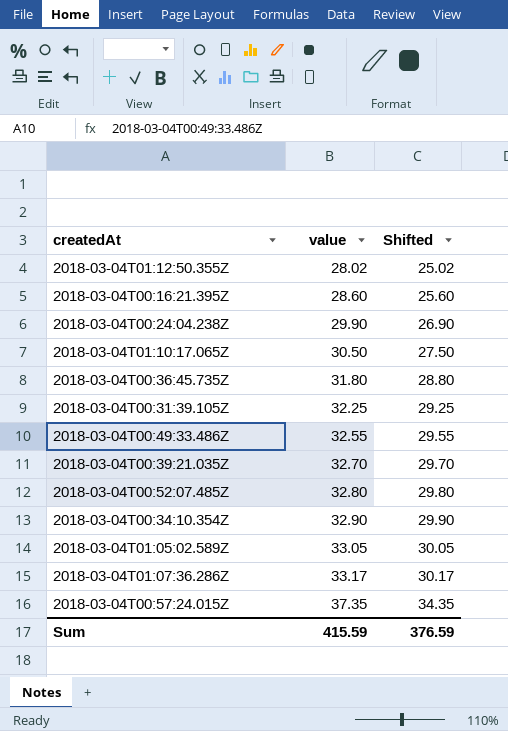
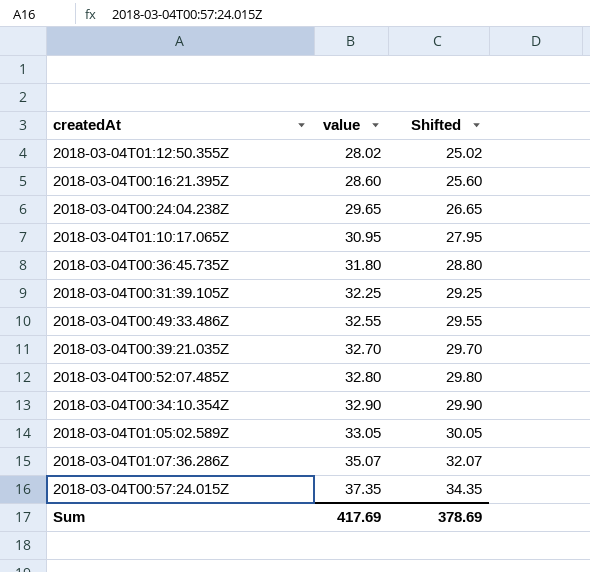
2018-03-04T00:24:04.238Z | value: 29.90 -> 29.65
2018-03-04T00:24:04.238Z | Shifted: 26.90 -> 26.65
2018-03-04T01:10:17.065Z | value: 30.50 -> 30.95
2018-03-04T01:10:17.065Z | Shifted: 27.50 -> 27.95
2018-03-04T01:07:36.286Z | value: 33.17 -> 35.07
2018-03-04T01:07:36.286Z | Shifted: 30.17 -> 32.07
Sum | value: 415.59 -> 417.69
Sum | Shifted: 376.59 -> 378.69

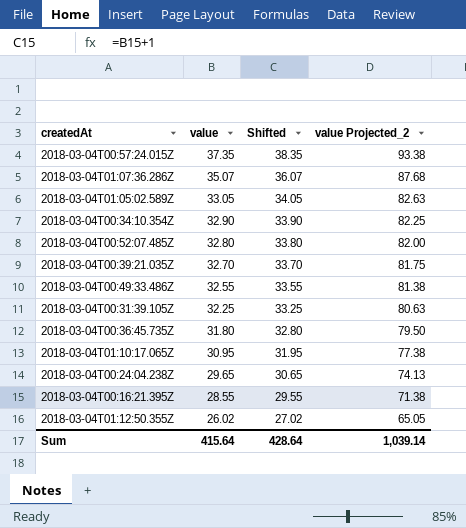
row order: value ascending -> value descending
column Shifted | formula: [value] - 3 -> [value] + 1
column value Projected_2 | formula: none -> [value] * 2.5
2018-03-04T00:16:21.395Z | value: 28.60 -> 28.55
2018-03-04T01:12:50.355Z | value: 28.02 -> 26.02
Sum | value: 417.69 -> 415.64
Sum | Shifted: 378.69 -> 428.64

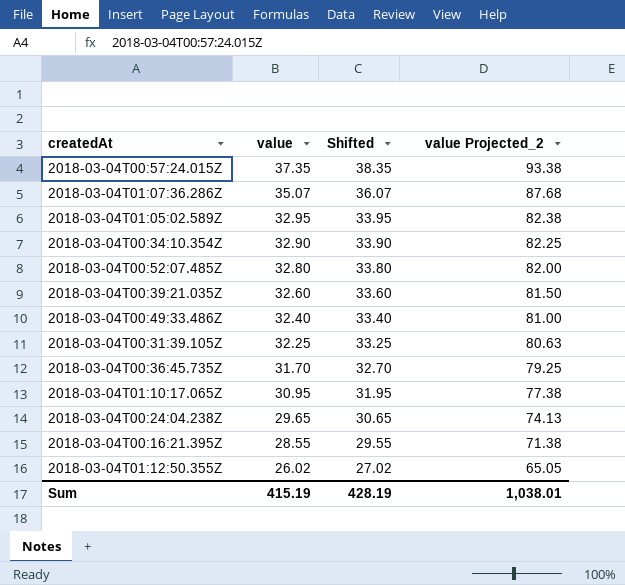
2018-03-04T01:05:02.589Z | value: 33.05 -> 32.95
2018-03-04T01:05:02.589Z | Shifted: 34.05 -> 33.95
2018-03-04T01:05:02.589Z | value Projected_2: 82.63 -> 82.38
2018-03-04T00:39:21.035Z | value: 32.70 -> 32.60
2018-03-04T00:39:21.035Z | Shifted: 33.70 -> 33.60
2018-03-04T00:39:21.035Z | value Projected_2: 81.75 -> 81.50
2018-03-04T00:49:33.486Z | value: 32.55 -> 32.40
2018-03-04T00:49:33.486Z | Shifted: 33.55 -> 33.40
2018-03-04T00:49:33.486Z | value Projected_2: 81.38 -> 81.00
2018-03-04T00:36:45.735Z | value: 31.80 -> 31.70
2018-03-04T00:36:45.735Z | Shifted: 32.80 -> 32.70
2018-03-04T00:36:45.735Z | value Projected_2: 79.50 -> 79.25
Sum | value: 415.64 -> 415.19
Sum | Shifted: 428.64 -> 428.19
Sum | value Projected_2: 1,039.14 -> 1,038.01

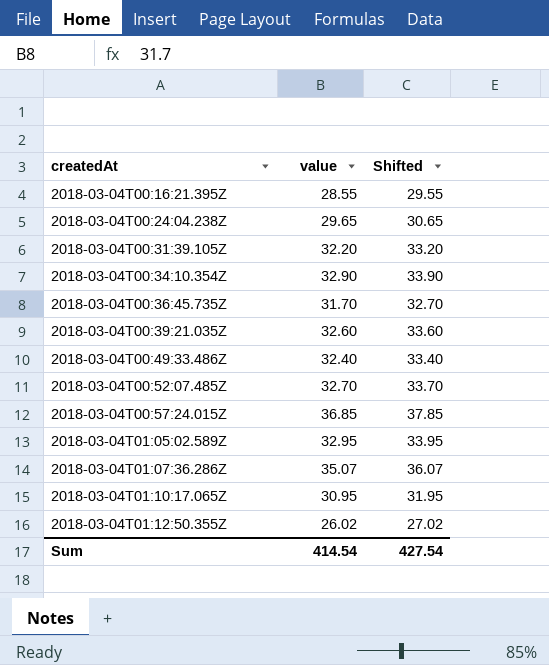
row order: value descending -> createdAt ascending
column value Projected_2 | formula: [value] * 2.5 -> none
2018-03-04T00:31:39.105Z | value: 32.25 -> 32.20
2018-03-04T00:31:39.105Z | Shifted: 33.25 -> 33.20
2018-03-04T00:52:07.485Z | value: 32.80 -> 32.70
2018-03-04T00:52:07.485Z | Shifted: 33.80 -> 33.70
2018-03-04T00:57:24.015Z | value: 37.35 -> 36.85
2018-03-04T00:57:24.015Z | Shifted: 38.35 -> 37.85
Sum | value: 415.19 -> 414.54
Sum | Shifted: 428.19 -> 427.54

